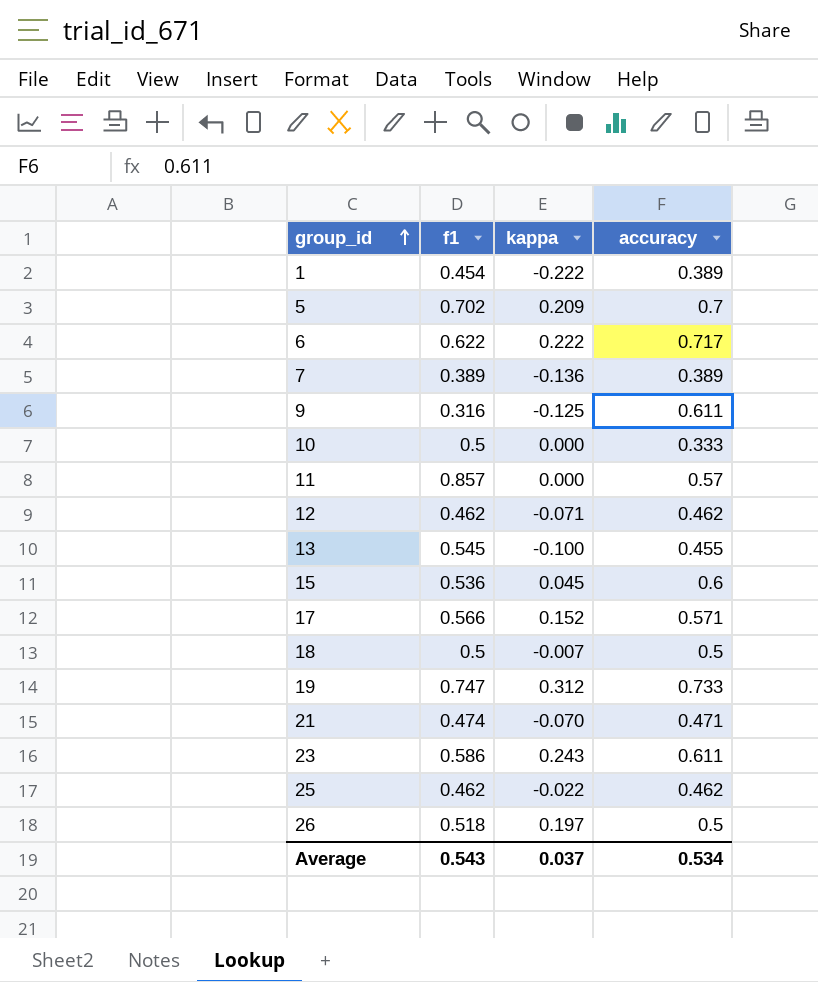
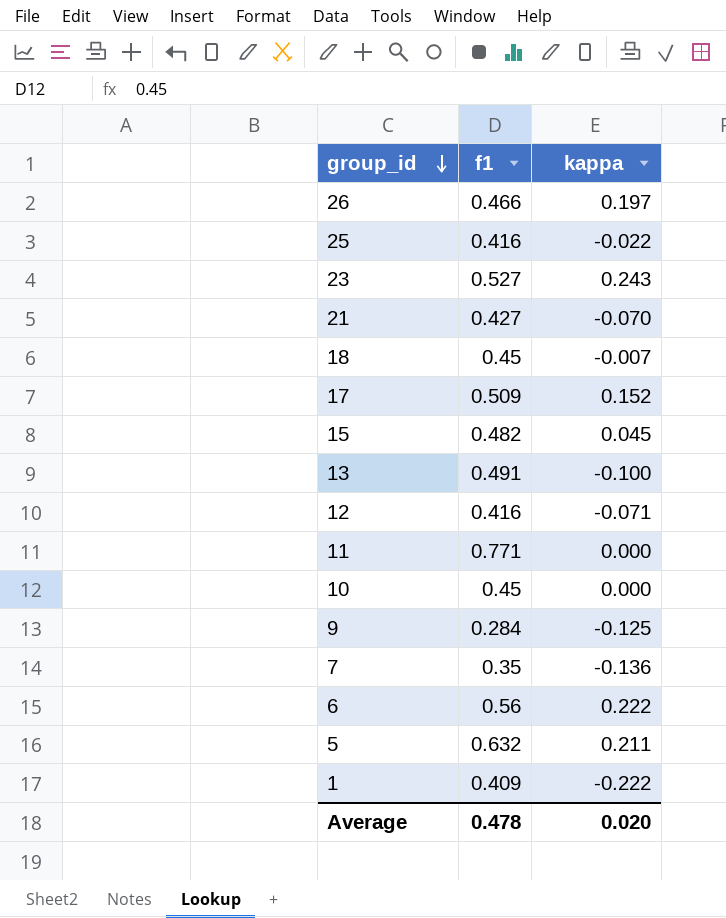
row order: group_id ascending -> group_id descending
column accuracy | position: 4 -> none
row 19: 0.747 | 0.312 | 0.733 -> none
26 | f1: 0.518 -> 0.466
25 | f1: 0.462 -> 0.416
23 | f1: 0.586 -> 0.527
21 | f1: 0.474 -> 0.427
18 | f1: 0.5 -> 0.45
17 | f1: 0.566 -> 0.509
15 | f1: 0.536 -> 0.482
13 | f1: 0.545 -> 0.491
12 | f1: 0.462 -> 0.416
11 | f1: 0.857 -> 0.771
10 | f1: 0.5 -> 0.45
9 | f1: 0.316 -> 0.284
7 | f1: 0.389 -> 0.35
6 | f1: 0.622 -> 0.56
5 | f1: 0.702 -> 0.632
5 | kappa: 0.209 -> 0.211
1 | f1: 0.454 -> 0.409
Average | f1: 0.543 -> 0.478
Average | kappa: 0.037 -> 0.020

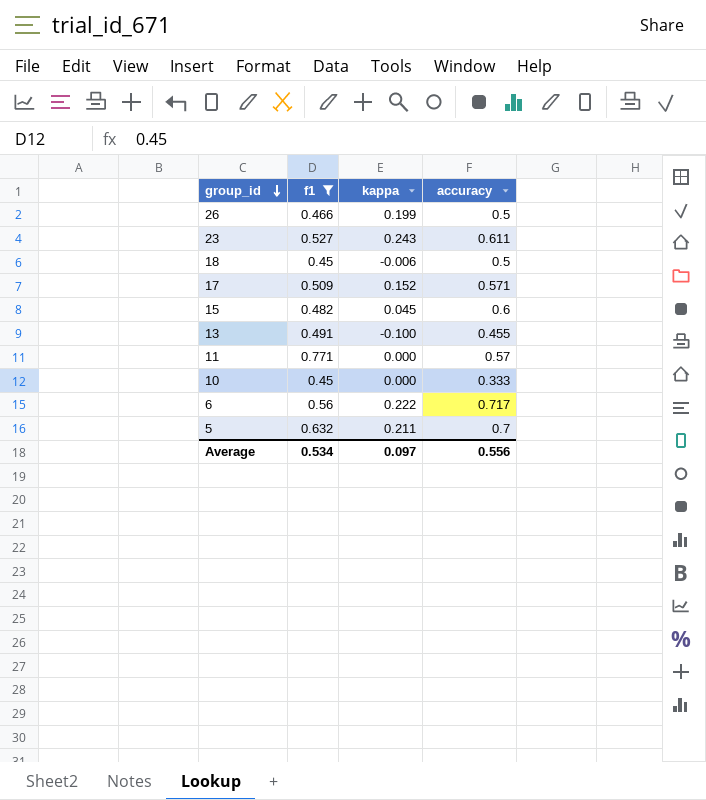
filter: none -> f1 >= 0.45
column accuracy | position: none -> 4
26 | kappa: 0.197 -> 0.199
18 | kappa: -0.007 -> -0.006
Average | f1: 0.478 -> 0.534
Average | kappa: 0.020 -> 0.097

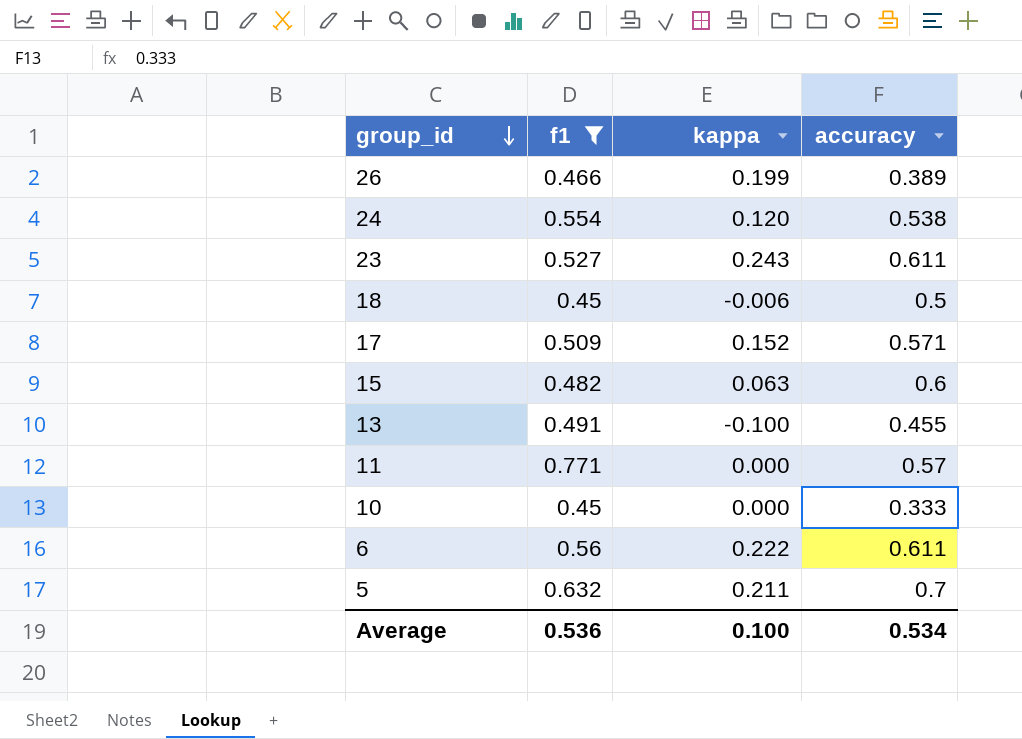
26 | accuracy: 0.5 -> 0.389
row 24: none -> 0.554 | 0.120 | 0.538
15 | kappa: 0.045 -> 0.063
6 | accuracy: 0.717 -> 0.611
Average | f1: 0.534 -> 0.536
Average | kappa: 0.097 -> 0.100
Average | accuracy: 0.556 -> 0.534

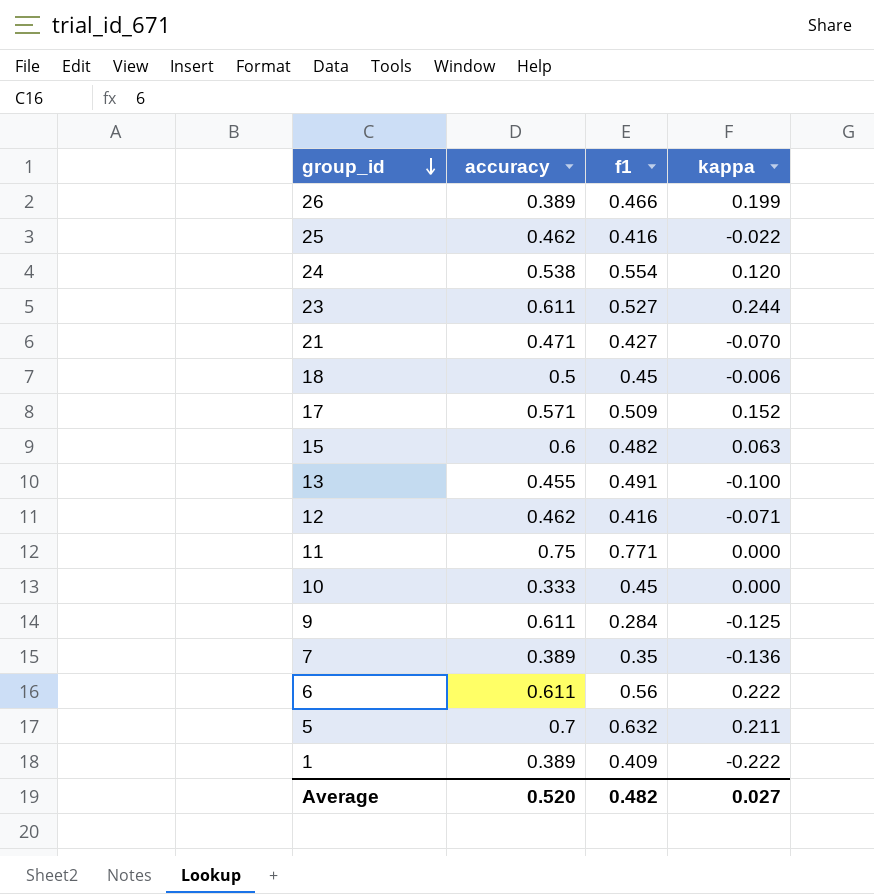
filter: f1 >= 0.45 -> none
column accuracy | position: 4 -> 2
23 | kappa: 0.243 -> 0.244
11 | accuracy: 0.57 -> 0.75
Average | accuracy: 0.534 -> 0.520
Average | f1: 0.536 -> 0.482
Average | kappa: 0.100 -> 0.027

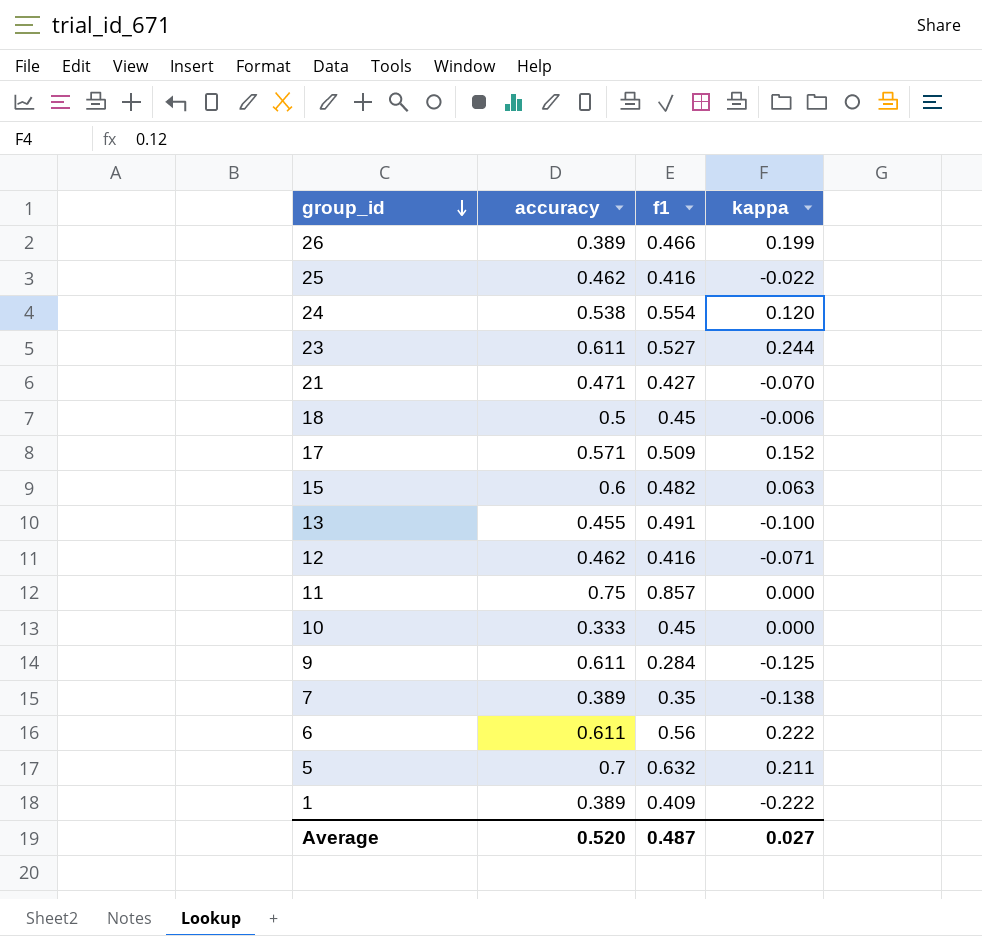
11 | f1: 0.771 -> 0.857
7 | kappa: -0.136 -> -0.138
Average | f1: 0.482 -> 0.487

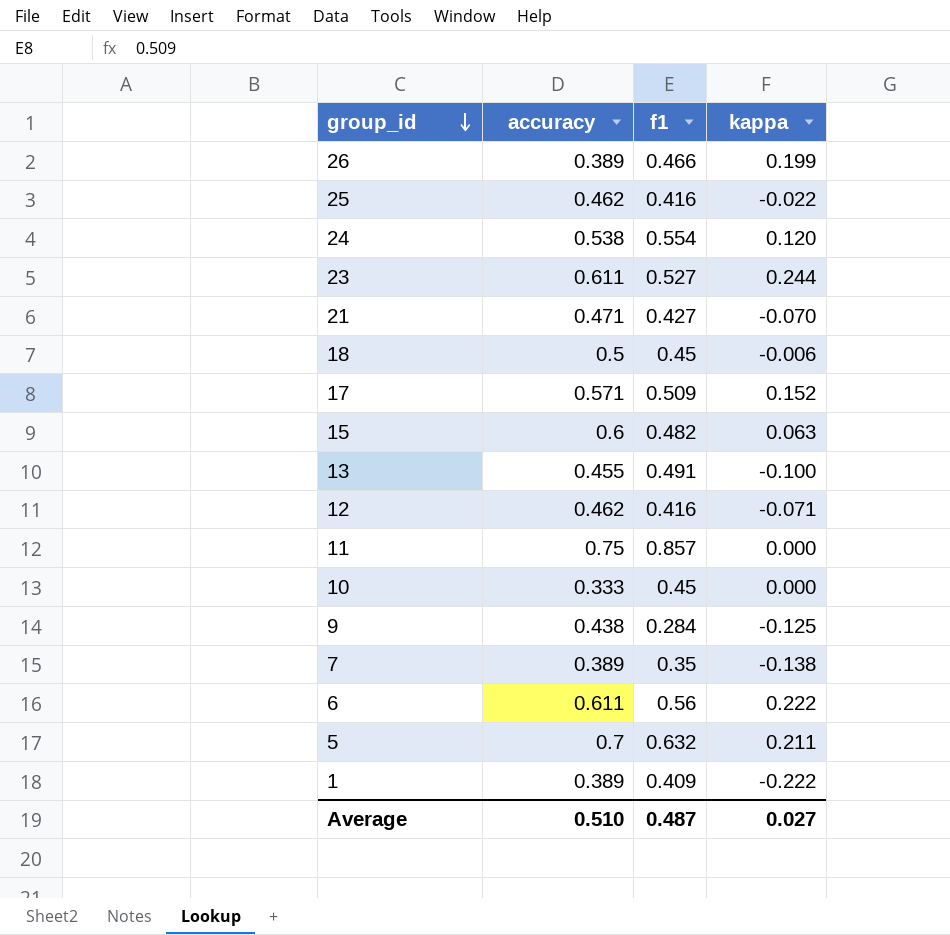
9 | accuracy: 0.611 -> 0.438
Average | accuracy: 0.520 -> 0.510

